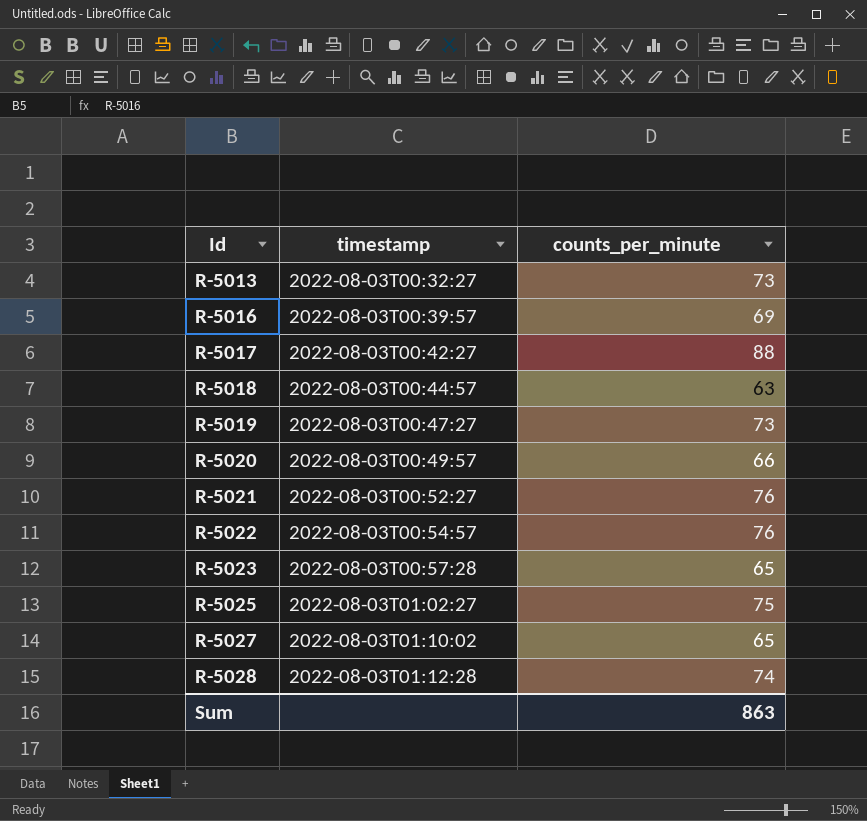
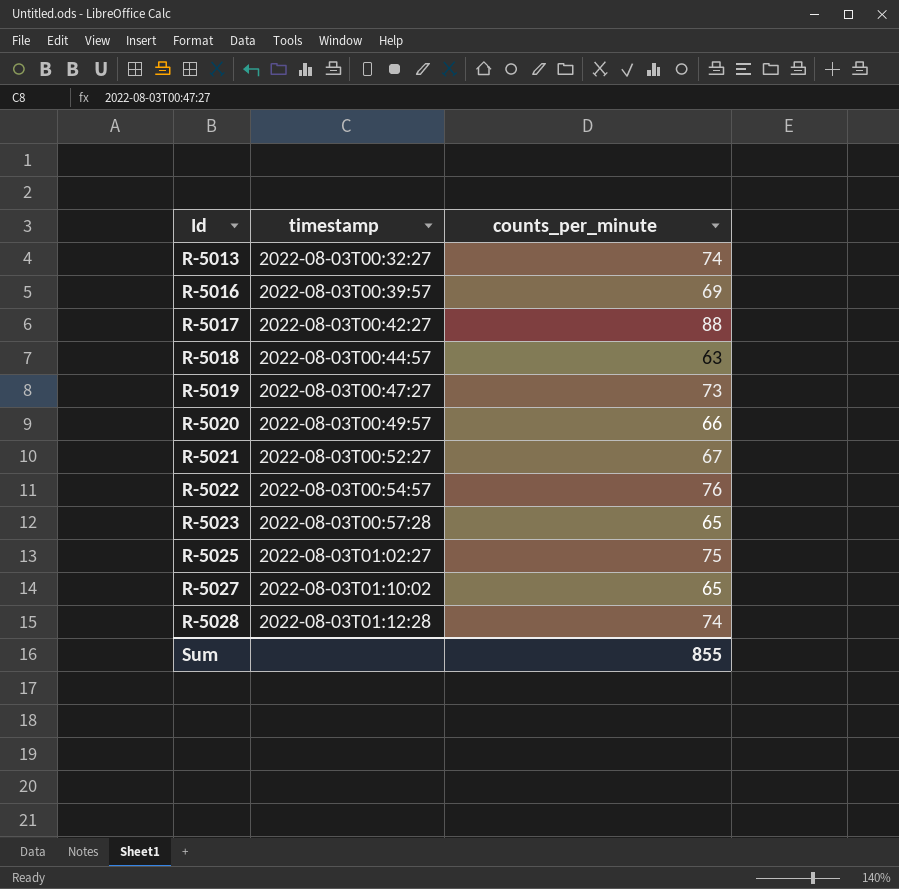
R-5013 | counts_per_minute: 73 -> 74
R-5021 | counts_per_minute: 76 -> 67
Sum | counts_per_minute: 863 -> 855

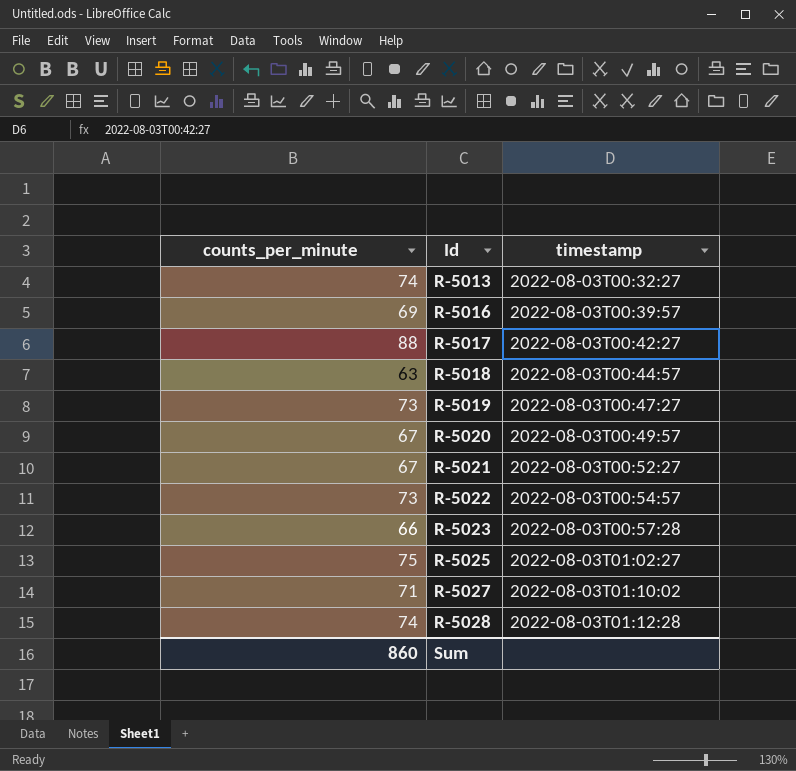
column counts_per_minute | position: 3 -> 1
R-5020 | counts_per_minute: 66 -> 67
R-5022 | counts_per_minute: 76 -> 73
R-5023 | counts_per_minute: 65 -> 66
R-5027 | counts_per_minute: 65 -> 71
Sum | counts_per_minute: 855 -> 860

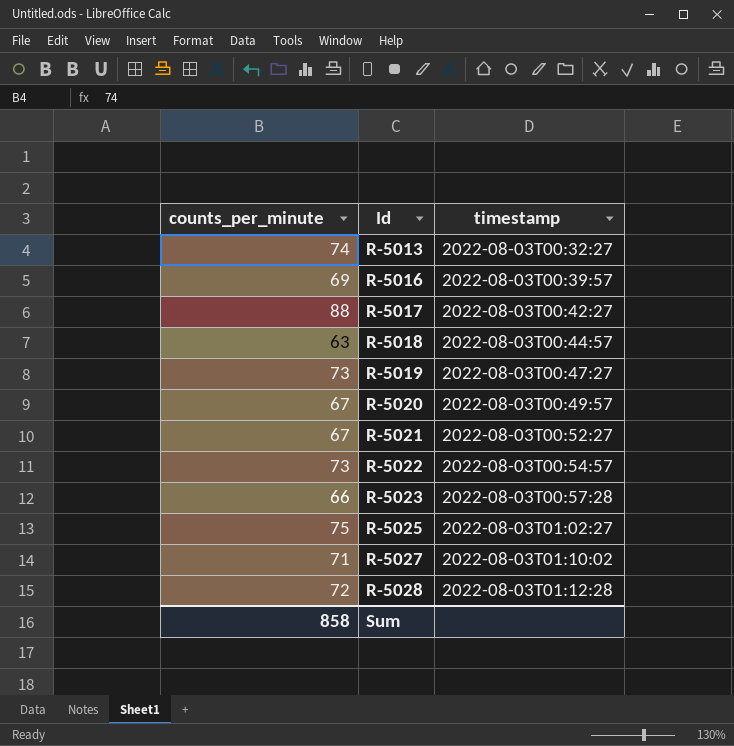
R-5028 | counts_per_minute: 74 -> 72
Sum | counts_per_minute: 860 -> 858

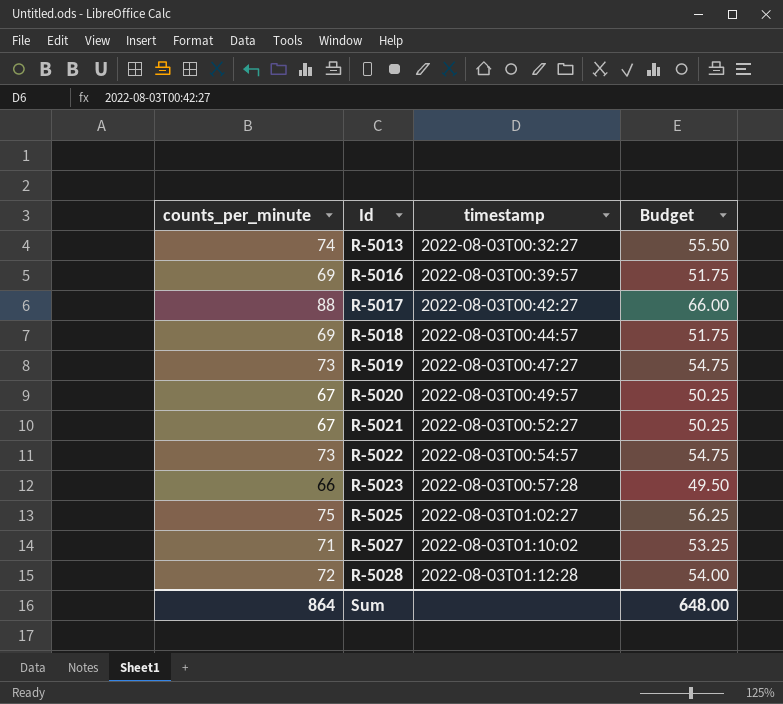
column Budget | formula: none -> [counts_per_minute] * 0.75
R-5018 | counts_per_minute: 63 -> 69
Sum | counts_per_minute: 858 -> 864

